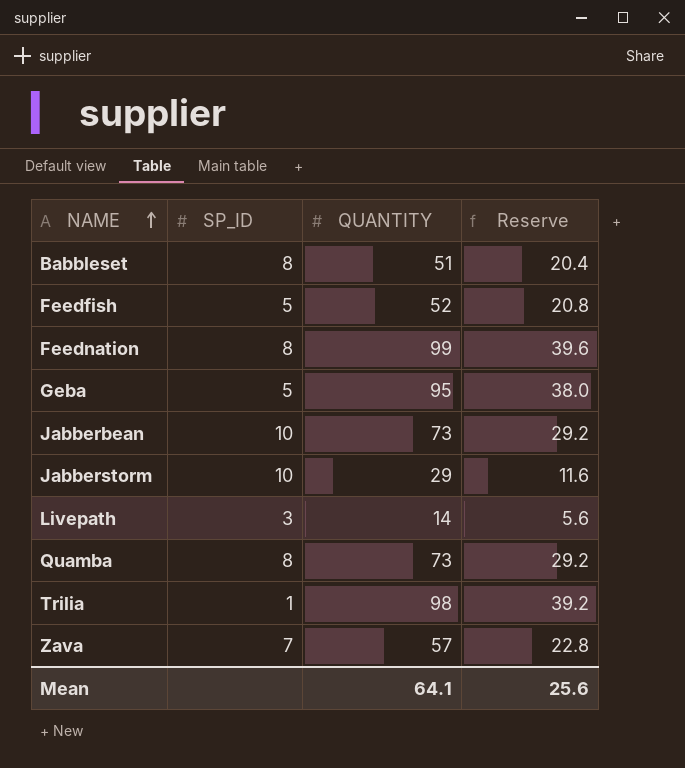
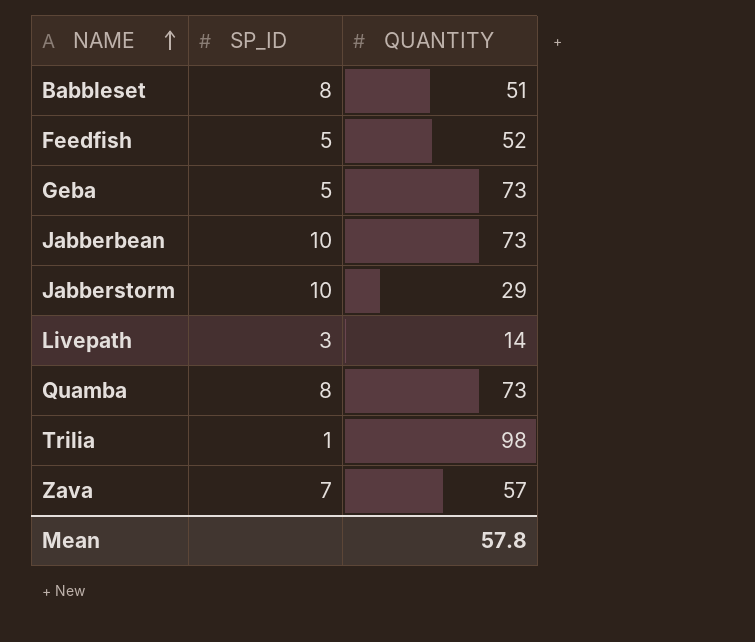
column Reserve | formula: [QUANTITY] * 0.4 -> none
row Feednation: 8 | 99 | 39.6 -> none
Geba | QUANTITY: 95 -> 73
Mean | QUANTITY: 64.1 -> 57.8

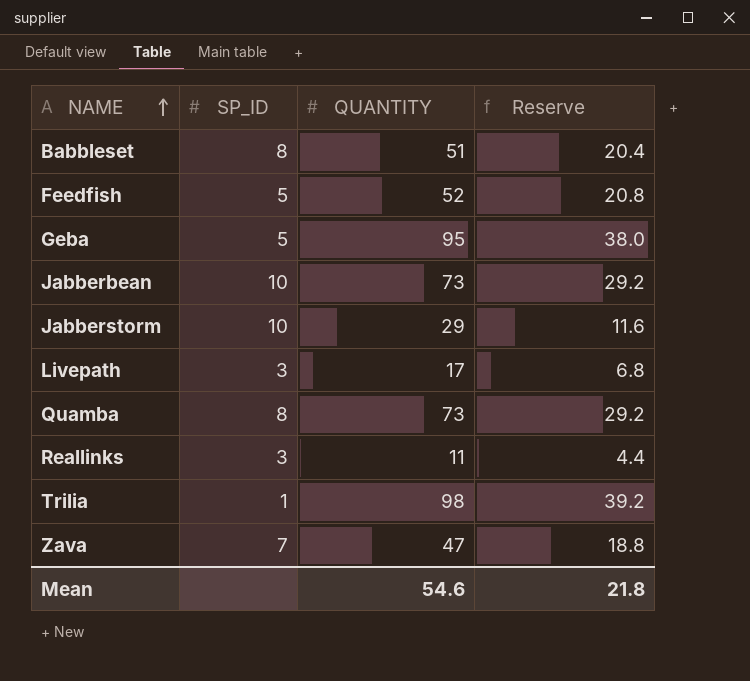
column Reserve | formula: none -> [QUANTITY] * 0.4
Geba | QUANTITY: 73 -> 95
Livepath | QUANTITY: 14 -> 17
row Reallinks: none -> 3 | 11 | 4.4
Zava | QUANTITY: 57 -> 47
Mean | QUANTITY: 57.8 -> 54.6

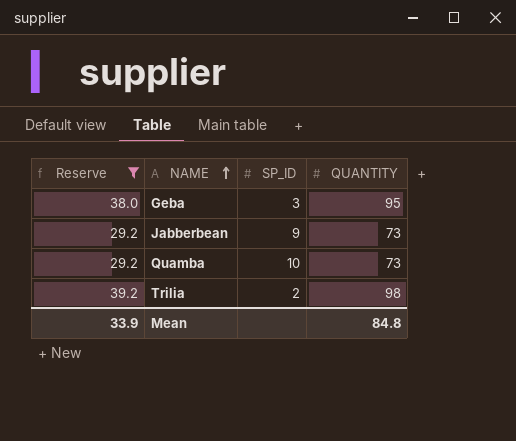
filter: none -> Reserve >= 29.2
column Reserve | position: 4 -> 1
Geba | SP_ID: 5 -> 3
Jabberbean | SP_ID: 10 -> 9
Quamba | SP_ID: 8 -> 10
Trilia | SP_ID: 1 -> 2
Mean | Reserve: 21.8 -> 33.9
Mean | QUANTITY: 54.6 -> 84.8

